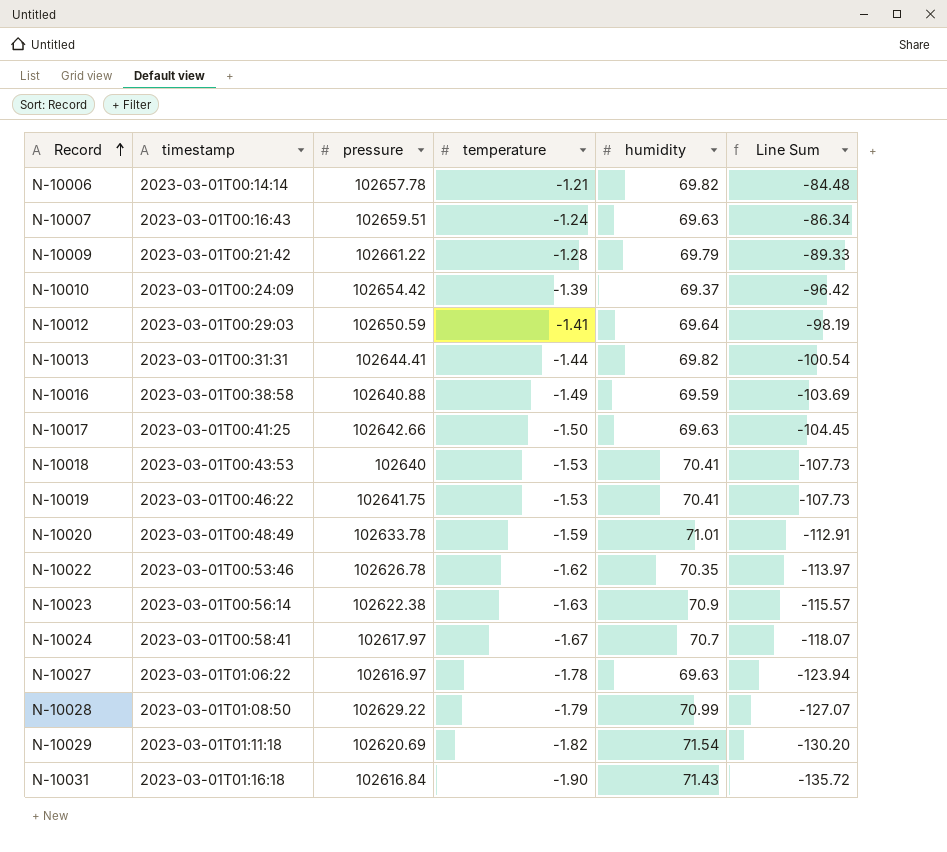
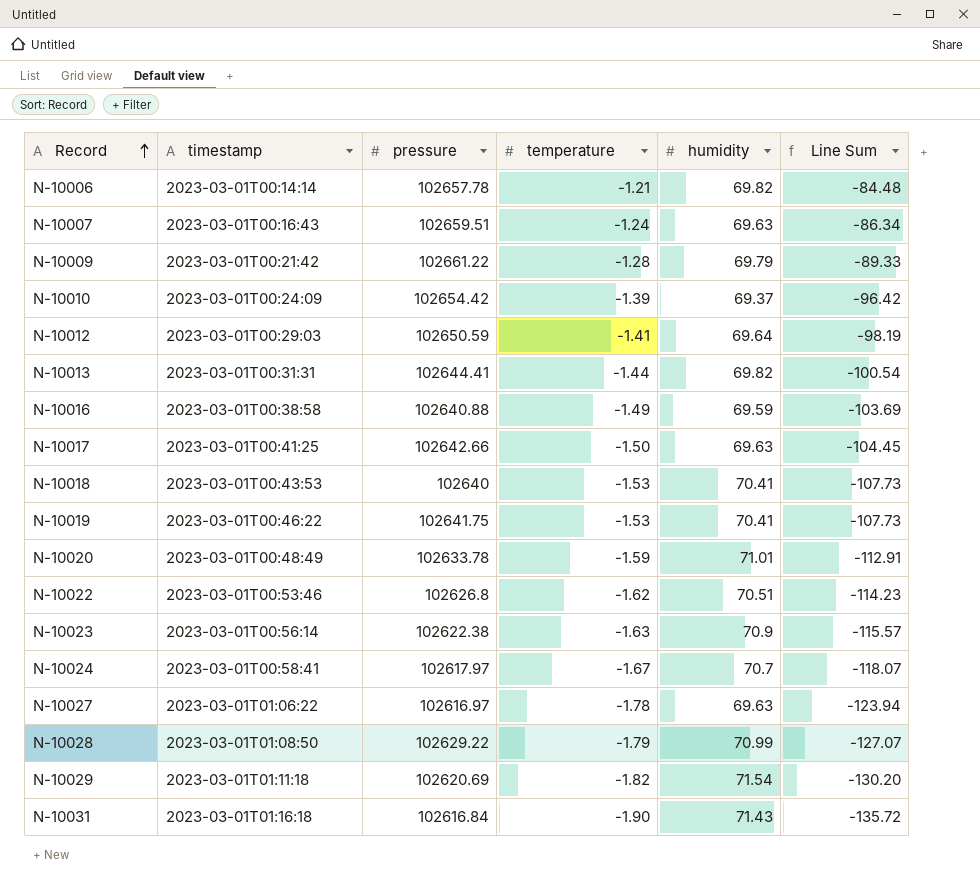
N-10022 | pressure: 102626.78 -> 102626.8
N-10022 | humidity: 70.35 -> 70.51
N-10022 | Line Sum: -113.97 -> -114.23

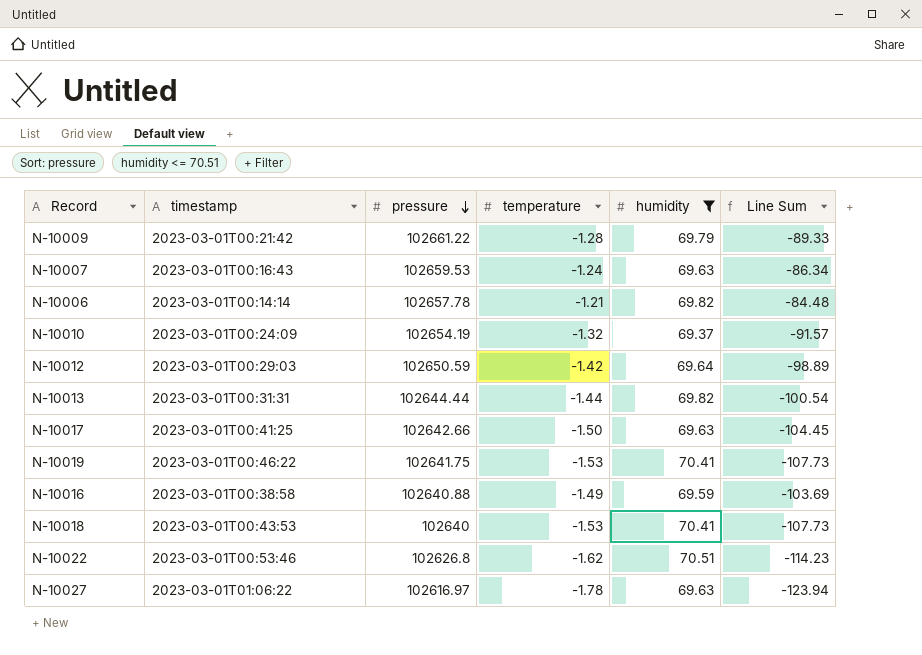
filter: none -> humidity <= 70.51
row order: Record ascending -> pressure descending
N-10007 | pressure: 102659.51 -> 102659.53
N-10010 | pressure: 102654.42 -> 102654.19
N-10010 | temperature: -1.39 -> -1.32
N-10010 | Line Sum: -96.42 -> -91.57
N-10012 | temperature: -1.41 -> -1.42
N-10012 | Line Sum: -98.19 -> -98.89
N-10013 | pressure: 102644.41 -> 102644.44

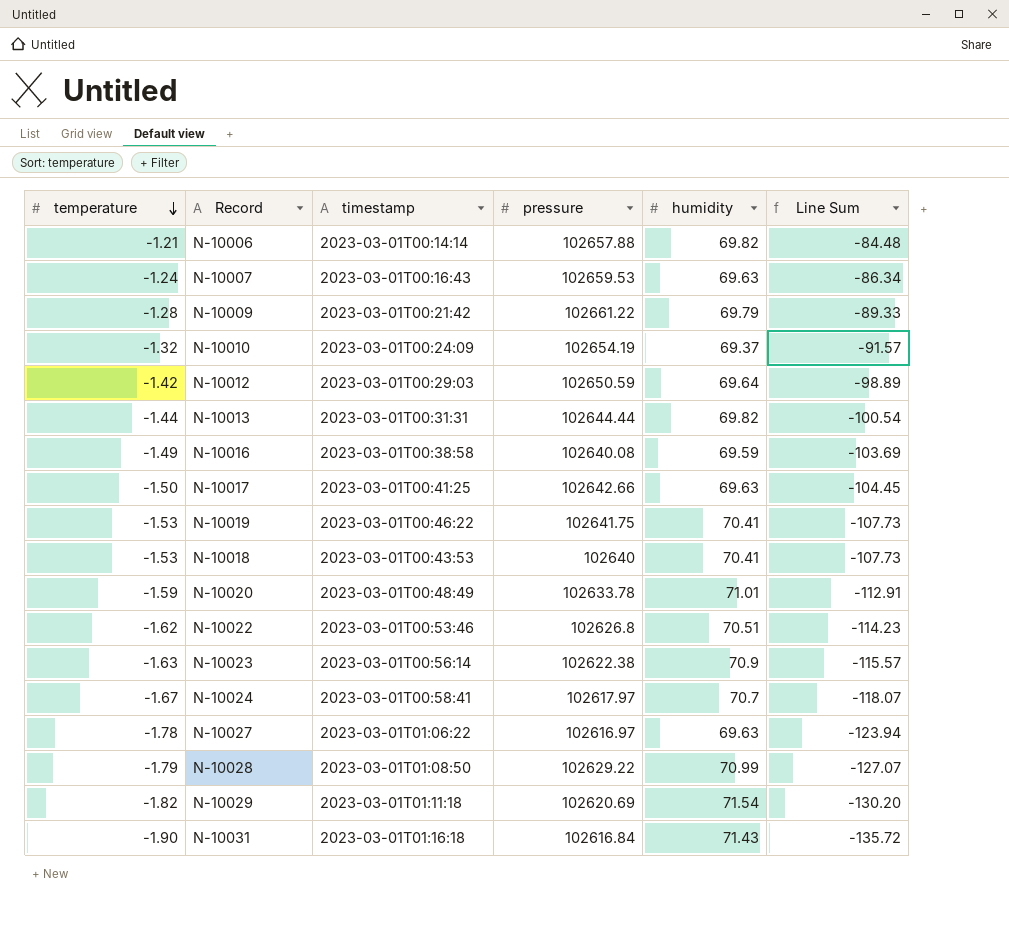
filter: humidity <= 70.51 -> none
row order: pressure descending -> temperature descending
column temperature | position: 4 -> 1
N-10006 | pressure: 102657.78 -> 102657.88
N-10016 | pressure: 102640.88 -> 102640.08

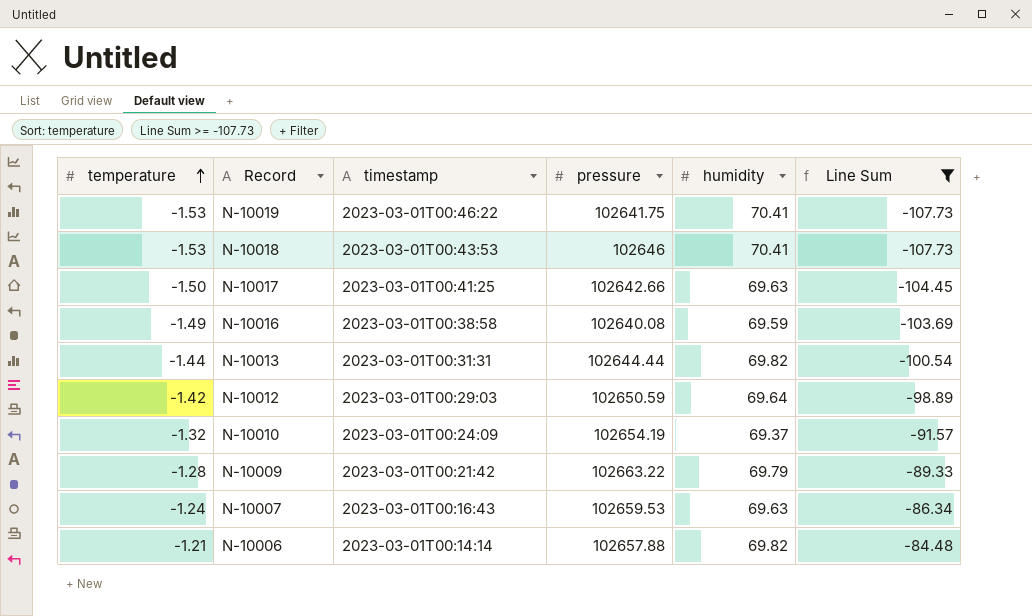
filter: none -> Line Sum >= -107.73
row order: temperature descending -> temperature ascending
N-10018 | pressure: 102640 -> 102646
N-10009 | pressure: 102661.22 -> 102663.22

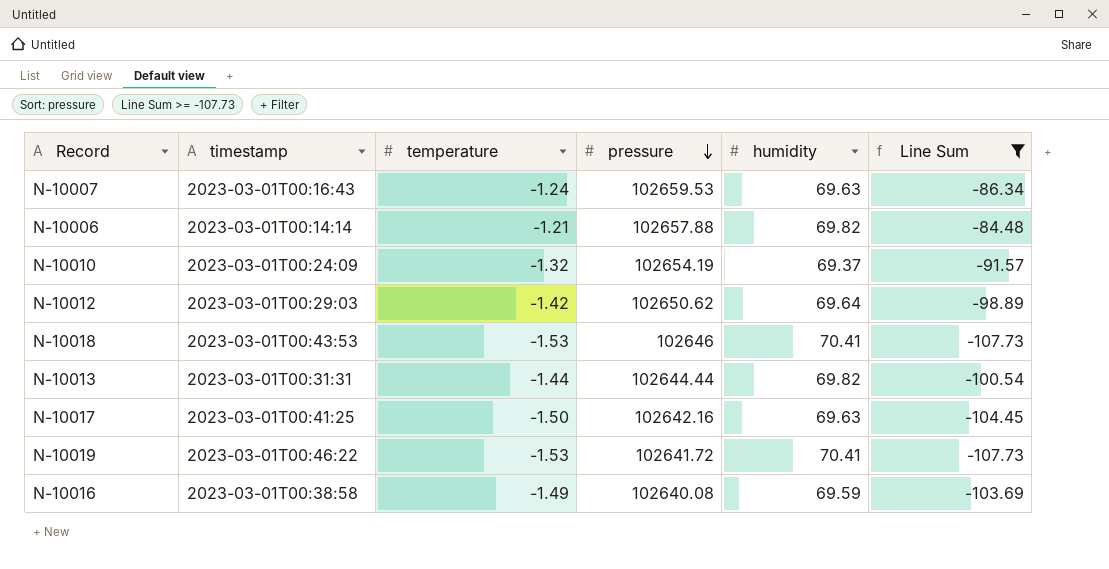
row order: temperature ascending -> pressure descending
column temperature | position: 1 -> 3
row N-10009: -1.28 | 2023-03-01T00:21:42 | 102663.22 | 69.79 | -89.33 -> none
N-10012 | pressure: 102650.59 -> 102650.62
N-10017 | pressure: 102642.66 -> 102642.16
N-10019 | pressure: 102641.75 -> 102641.72

